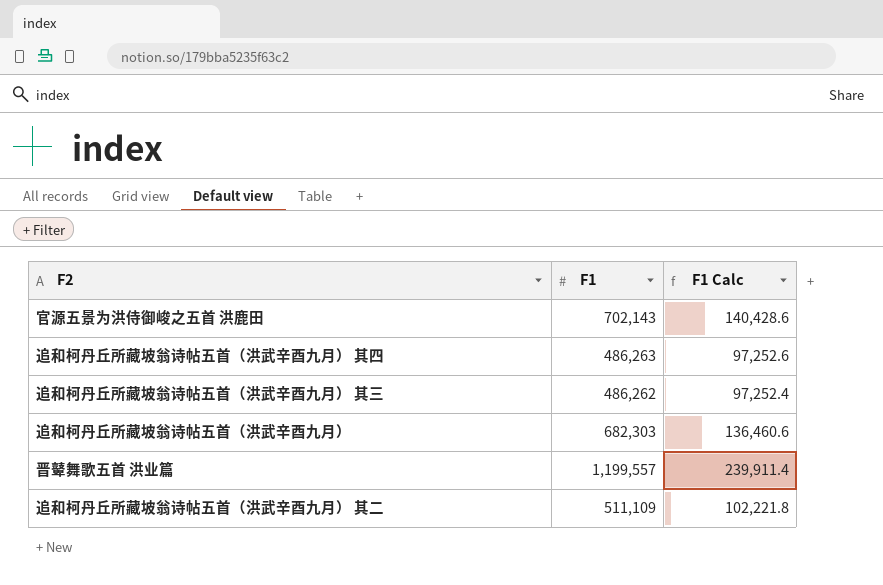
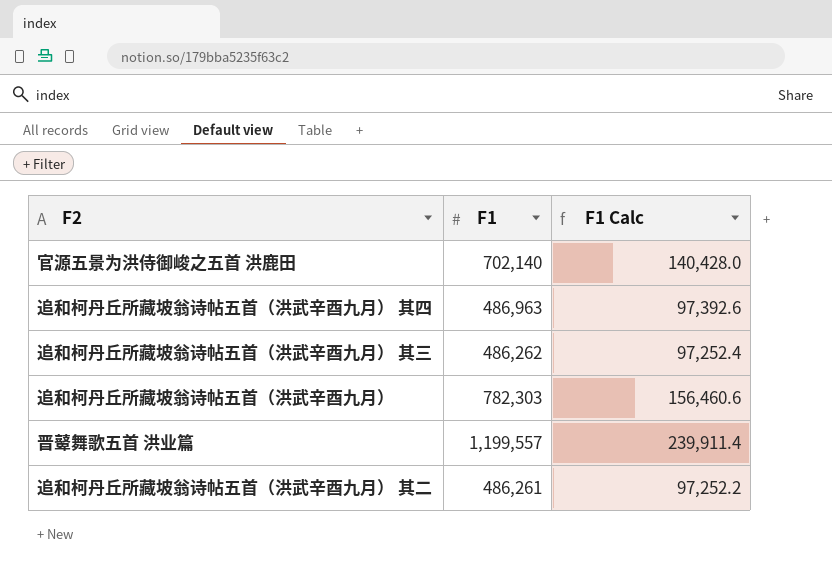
官源五景为洪侍御峻之五首 洪鹿田 | F1: 702,143 -> 702,140
官源五景为洪侍御峻之五首 洪鹿田 | F1 Calc: 140,428.6 -> 140,428.0
追和柯丹丘所藏坡翁诗帖五首（洪武辛酉九月） 其四 | F1: 486,263 -> 486,963
追和柯丹丘所藏坡翁诗帖五首（洪武辛酉九月） 其四 | F1 Calc: 97,252.6 -> 97,392.6
追和柯丹丘所藏坡翁诗帖五首（洪武辛酉九月） | F1: 682,303 -> 782,303
追和柯丹丘所藏坡翁诗帖五首（洪武辛酉九月） | F1 Calc: 136,460.6 -> 156,460.6
追和柯丹丘所藏坡翁诗帖五首（洪武辛酉九月） 其二 | F1: 511,109 -> 486,261
追和柯丹丘所藏坡翁诗帖五首（洪武辛酉九月） 其二 | F1 Calc: 102,221.8 -> 97,252.2

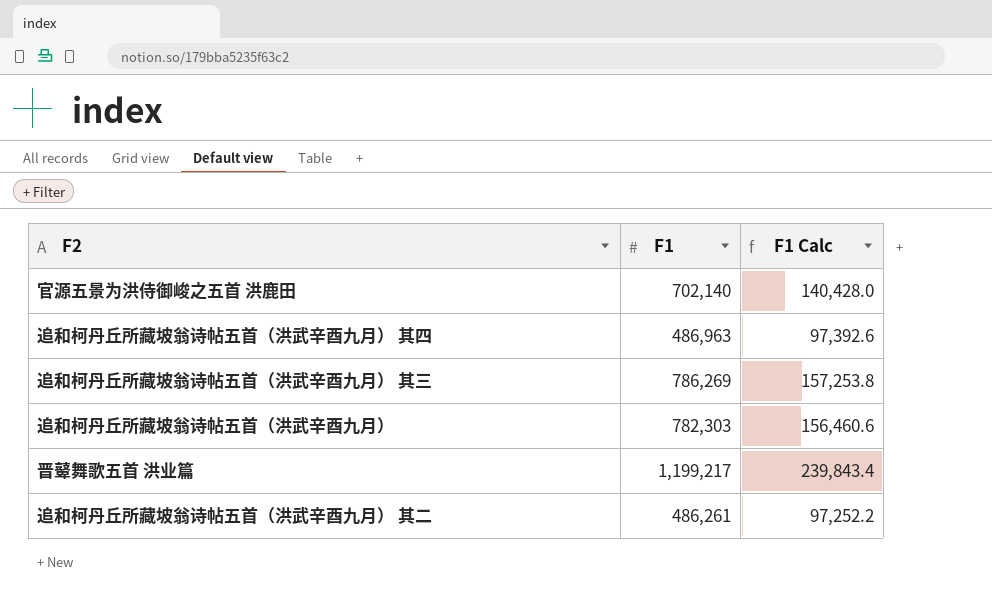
追和柯丹丘所藏坡翁诗帖五首（洪武辛酉九月） 其三 | F1: 486,262 -> 786,269
追和柯丹丘所藏坡翁诗帖五首（洪武辛酉九月） 其三 | F1 Calc: 97,252.4 -> 157,253.8
晋鼙舞歌五首 洪业篇 | F1: 1,199,557 -> 1,199,217
晋鼙舞歌五首 洪业篇 | F1 Calc: 239,911.4 -> 239,843.4

